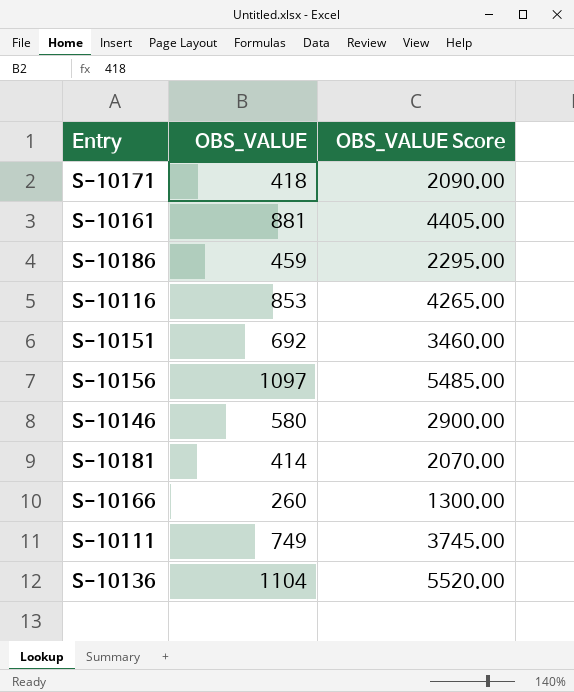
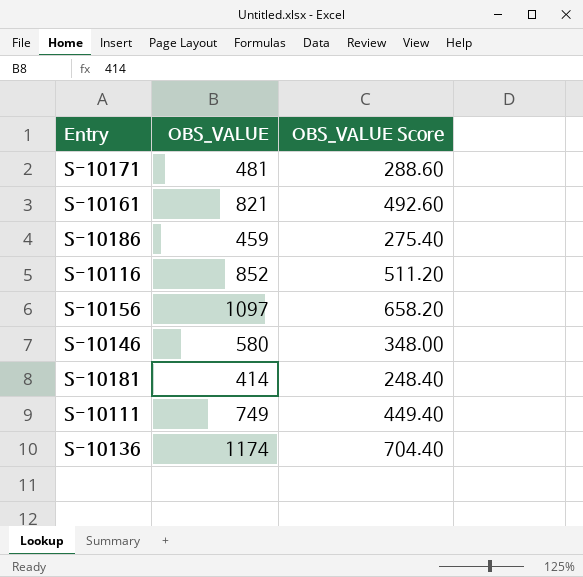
column OBS_VALUE Score | formula: [OBS_VALUE] * 5 -> [OBS_VALUE] * 0.6
row S-10151: 692 | 3460.00 -> none
row S-10166: 260 | 1300.00 -> none
S-10171 | OBS_VALUE: 418 -> 481
S-10161 | OBS_VALUE: 881 -> 821
S-10116 | OBS_VALUE: 853 -> 852
S-10136 | OBS_VALUE: 1104 -> 1174

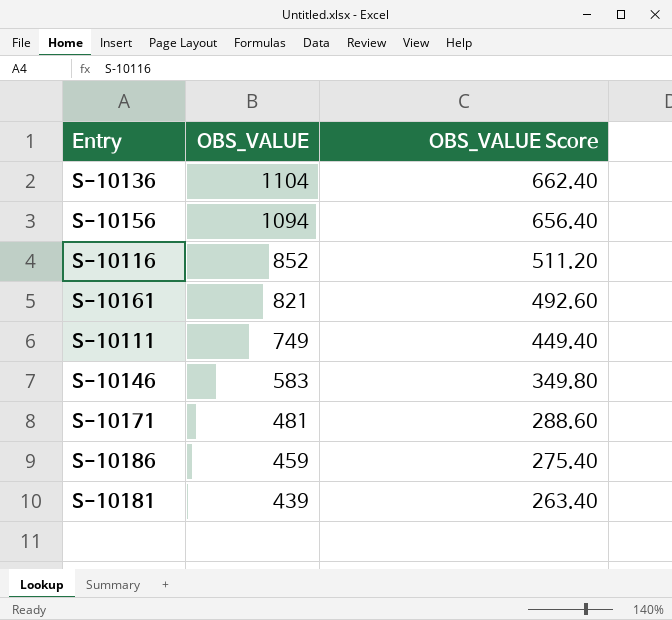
row order: none -> OBS_VALUE descending
S-10136 | OBS_VALUE: 1174 -> 1104
S-10136 | OBS_VALUE Score: 704.40 -> 662.40
S-10156 | OBS_VALUE: 1097 -> 1094
S-10156 | OBS_VALUE Score: 658.20 -> 656.40
S-10146 | OBS_VALUE: 580 -> 583
S-10146 | OBS_VALUE Score: 348.00 -> 349.80
S-10181 | OBS_VALUE: 414 -> 439
S-10181 | OBS_VALUE Score: 248.40 -> 263.40

